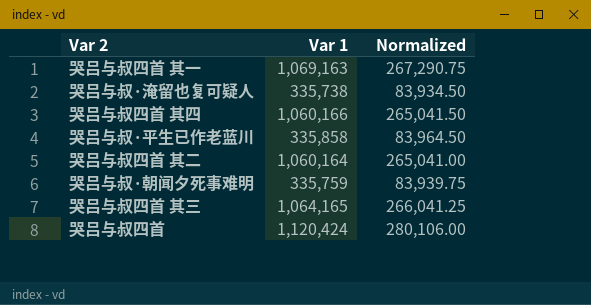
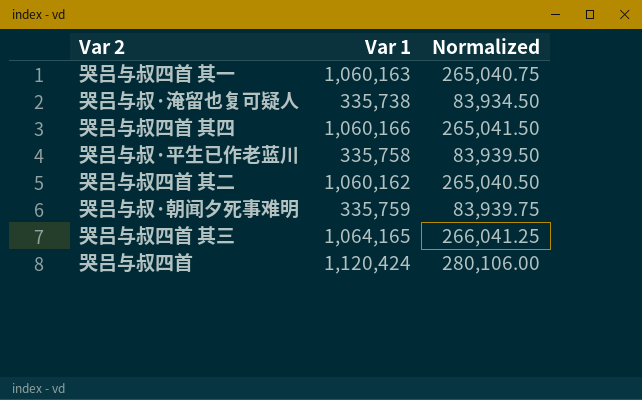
哭吕与叔四首 其一 | Var 1: 1,069,163 -> 1,060,163
哭吕与叔四首 其一 | Normalized: 267,290.75 -> 265,040.75
哭吕与叔·平生已作老蓝川 | Var 1: 335,858 -> 335,758
哭吕与叔·平生已作老蓝川 | Normalized: 83,964.50 -> 83,939.50
哭吕与叔四首 其二 | Var 1: 1,060,164 -> 1,060,162
哭吕与叔四首 其二 | Normalized: 265,041.00 -> 265,040.50

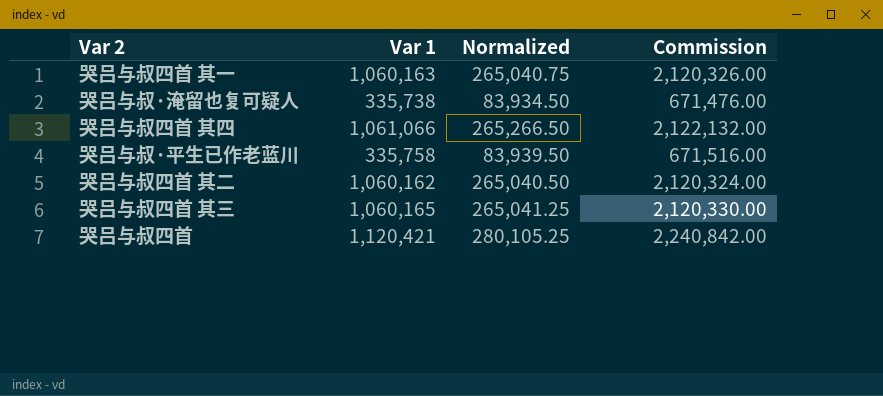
column Commission | formula: none -> [Var 1] * 2
row 哭吕与叔·朝闻夕死事难明: 335,759 | 83,939.75 -> none
哭吕与叔四首 其四 | Var 1: 1,060,166 -> 1,061,066
哭吕与叔四首 其四 | Normalized: 265,041.50 -> 265,266.50
哭吕与叔四首 其三 | Var 1: 1,064,165 -> 1,060,165
哭吕与叔四首 其三 | Normalized: 266,041.25 -> 265,041.25
哭吕与叔四首 | Var 1: 1,120,424 -> 1,120,421
哭吕与叔四首 | Normalized: 280,106.00 -> 280,105.25

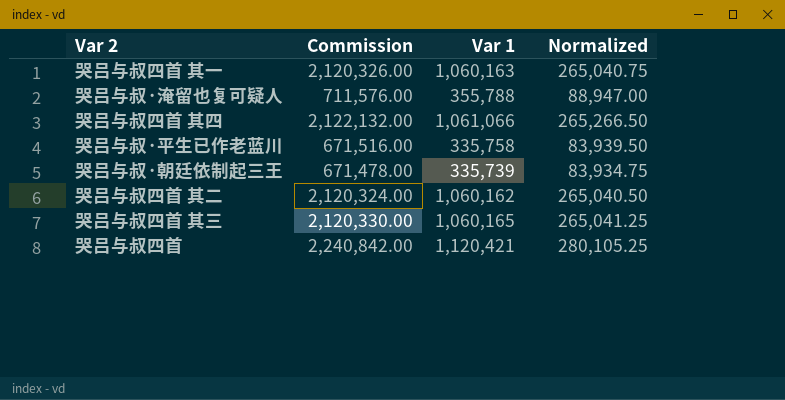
column Commission | position: 4 -> 2
哭吕与叔·淹留也复可疑人 | Commission: 671,476.00 -> 711,576.00
哭吕与叔·淹留也复可疑人 | Var 1: 335,738 -> 355,788
哭吕与叔·淹留也复可疑人 | Normalized: 83,934.50 -> 88,947.00
row 哭吕与叔·朝廷依制起三王: none -> 671,478.00 | 335,739 | 83,934.75

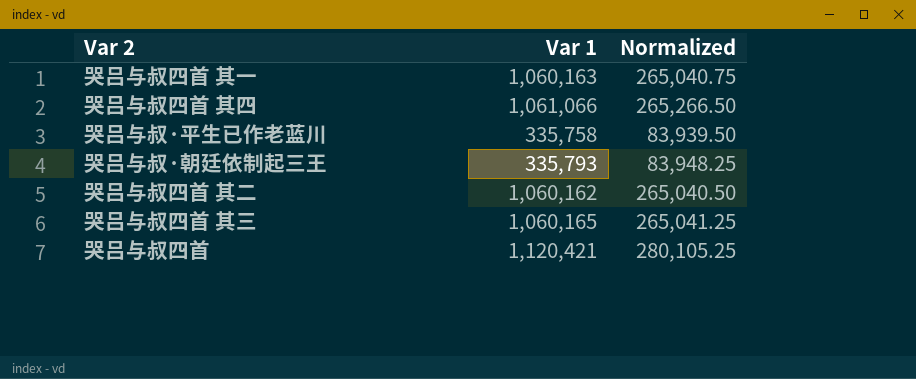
column Commission | formula: [Var 1] * 2 -> none
row 哭吕与叔·淹留也复可疑人: 711,576.00 | 355,788 | 88,947.00 -> none
哭吕与叔·朝廷依制起三王 | Var 1: 335,739 -> 335,793
哭吕与叔·朝廷依制起三王 | Normalized: 83,934.75 -> 83,948.25

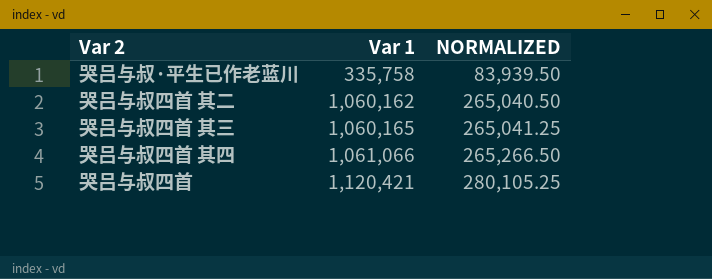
row order: none -> Var 1 ascending
column name: Normalized -> NORMALIZED
row 哭吕与叔四首 其一: 1,060,163 | 265,040.75 -> none
row 哭吕与叔·朝廷依制起三王: 335,793 | 83,948.25 -> none

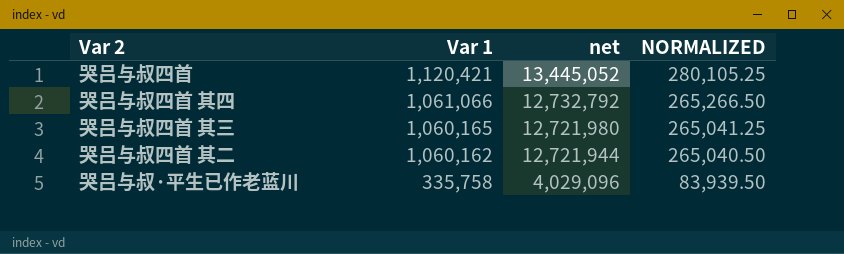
row order: Var 1 ascending -> Var 1 descending
column net | formula: none -> [Var 1] * 12

